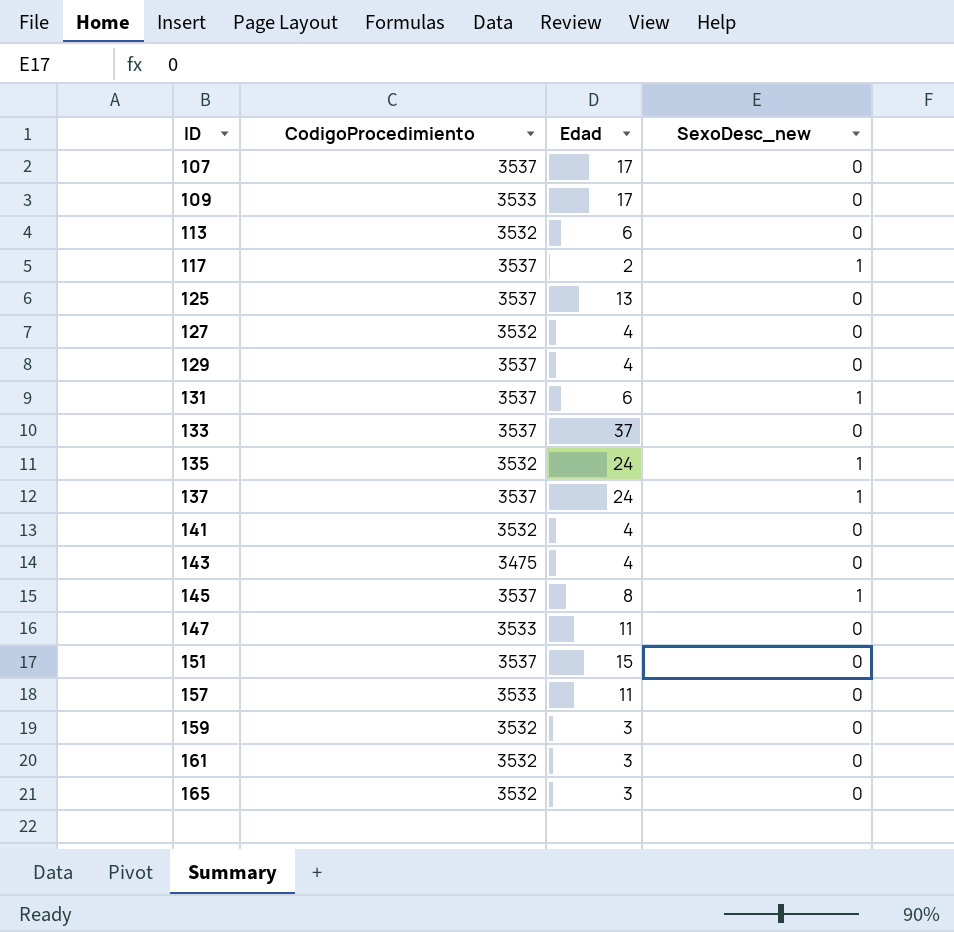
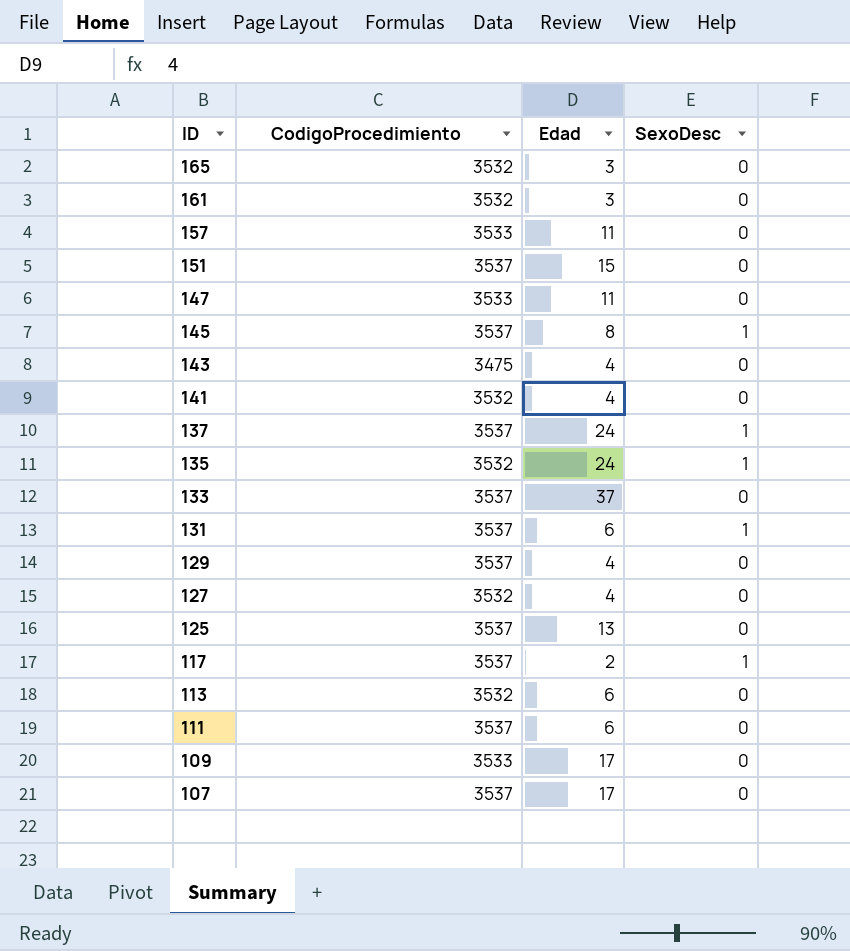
row order: ID ascending -> ID descending
column name: SexoDesc_new -> SexoDesc
row 159: 3532 | 3 | 0 -> none
row 111: none -> 3537 | 6 | 0

